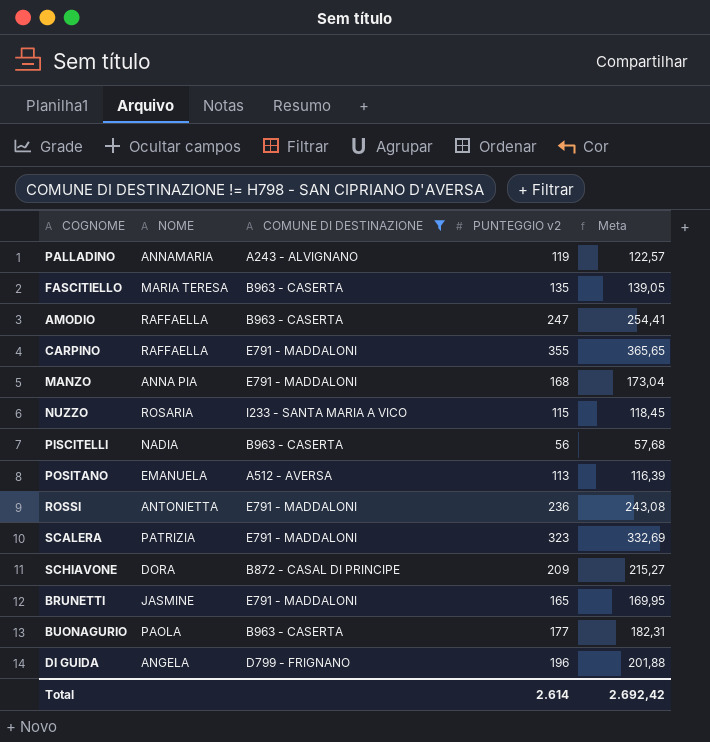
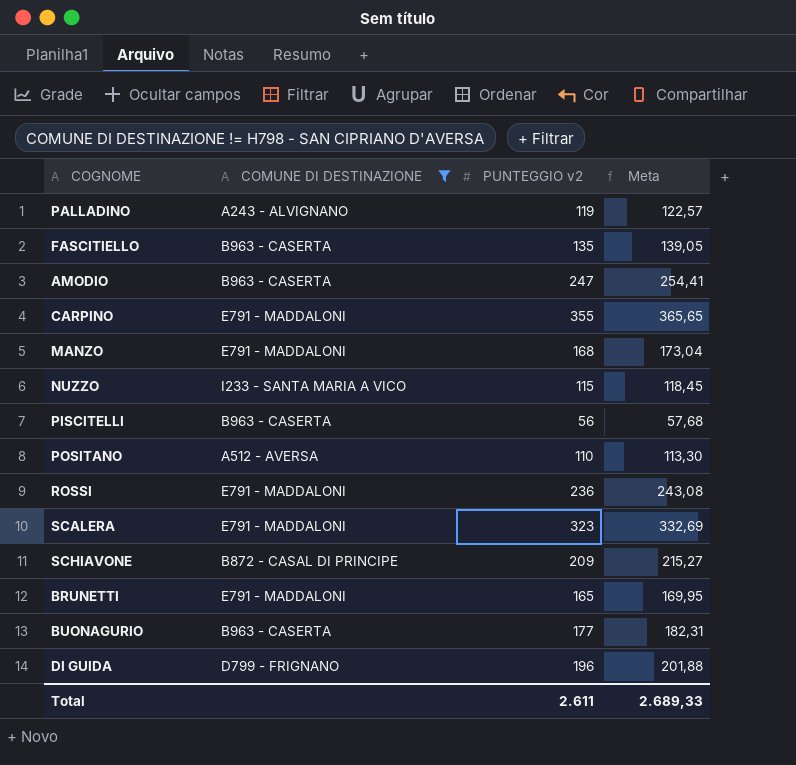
column NOME | position: 2 -> none
POSITANO | PUNTEGGIO v2: 113 -> 110
POSITANO | Meta: 116,39 -> 113,30
Total | PUNTEGGIO v2: 2.614 -> 2.611
Total | Meta: 2.692,42 -> 2.689,33

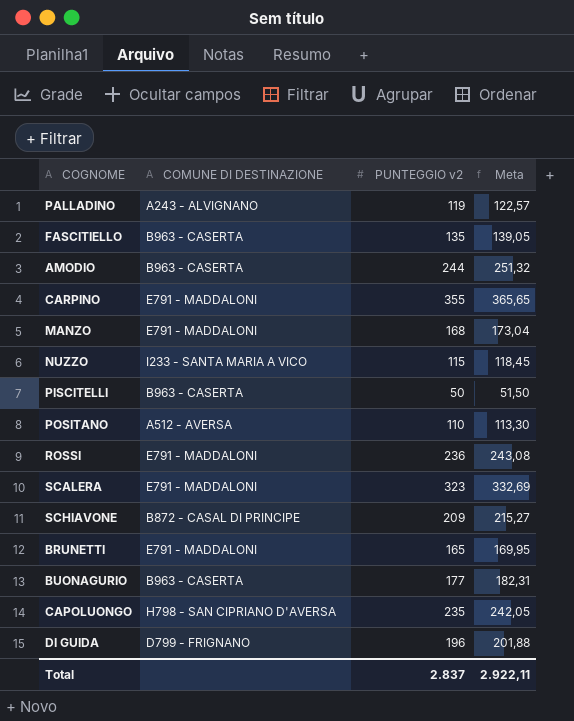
filter: COMUNE DI DESTINAZIONE != H798 - SAN CIPRIANO D'AVERSA -> none
AMODIO | PUNTEGGIO v2: 247 -> 244
AMODIO | Meta: 254,41 -> 251,32
PISCITELLI | PUNTEGGIO v2: 56 -> 50
PISCITELLI | Meta: 57,68 -> 51,50
Total | PUNTEGGIO v2: 2.611 -> 2.837
Total | Meta: 2.689,33 -> 2.922,11

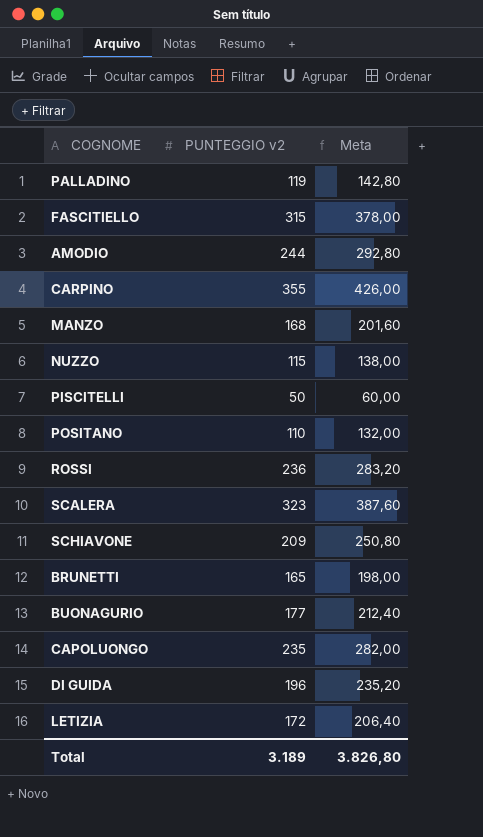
column COMUNE DI DESTINAZIONE | position: 2 -> none
column Meta | formula: [PUNTEGGIO v2] * 1,03 -> [PUNTEGGIO v2] * 1,2
FASCITIELLO | PUNTEGGIO v2: 135 -> 315
row LETIZIA: none -> 172 | 206,40
Total | PUNTEGGIO v2: 2.837 -> 3.189
Total | Meta: 2.922,11 -> 3.826,80

